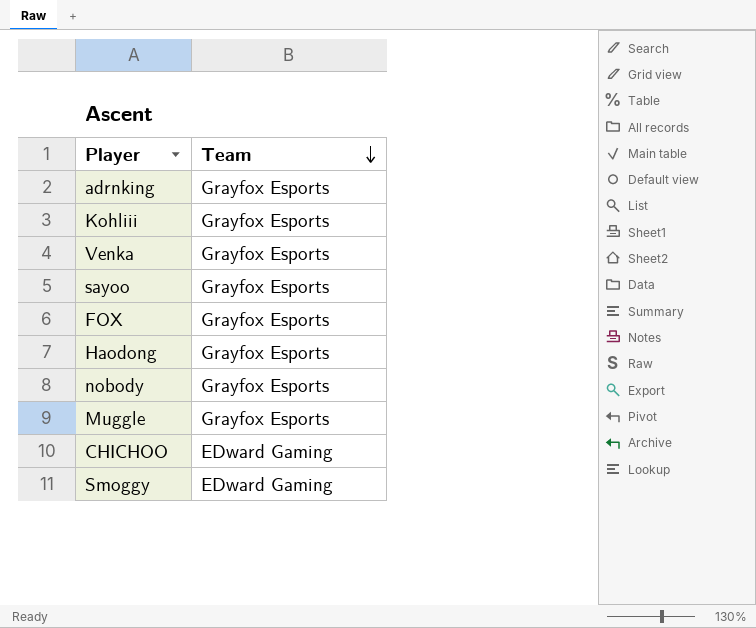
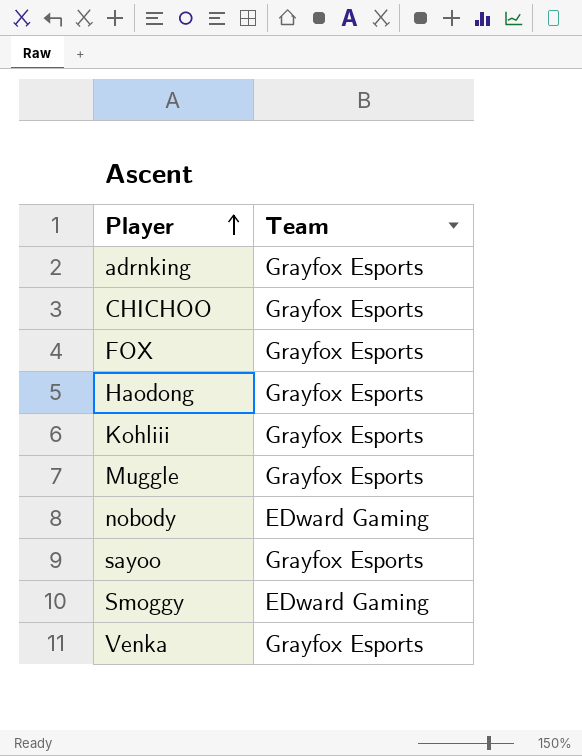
row order: Team descending -> Player ascending
CHICHOO | Team: EDward Gaming -> Grayfox Esports
nobody | Team: Grayfox Esports -> EDward Gaming

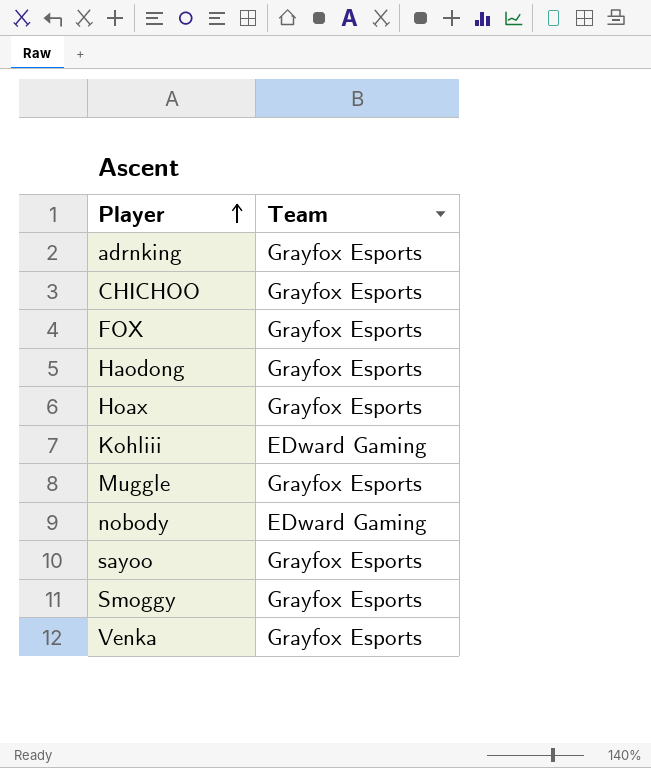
row Hoax: none -> Grayfox Esports
Kohliii | Team: Grayfox Esports -> EDward Gaming
Smoggy | Team: EDward Gaming -> Grayfox Esports

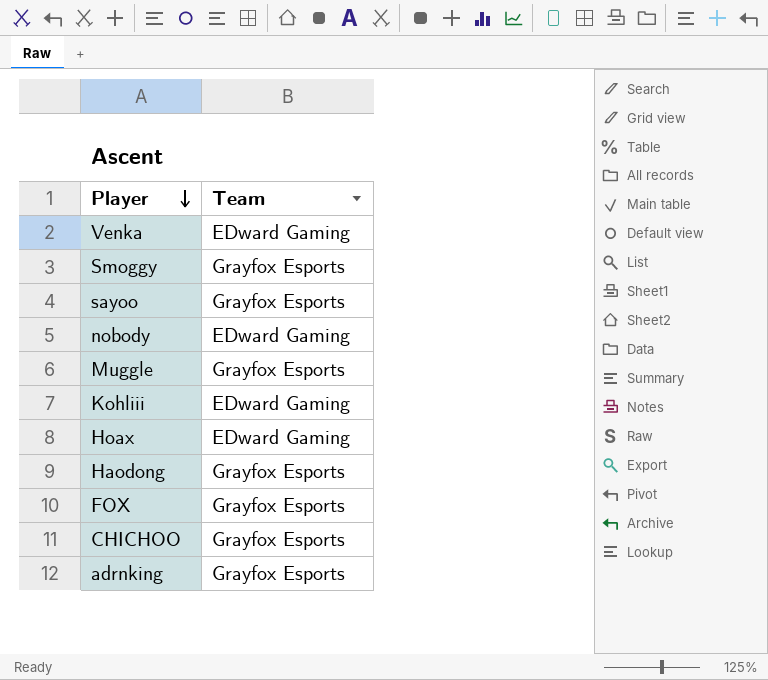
row order: Player ascending -> Player descending
Venka | Team: Grayfox Esports -> EDward Gaming
Hoax | Team: Grayfox Esports -> EDward Gaming

